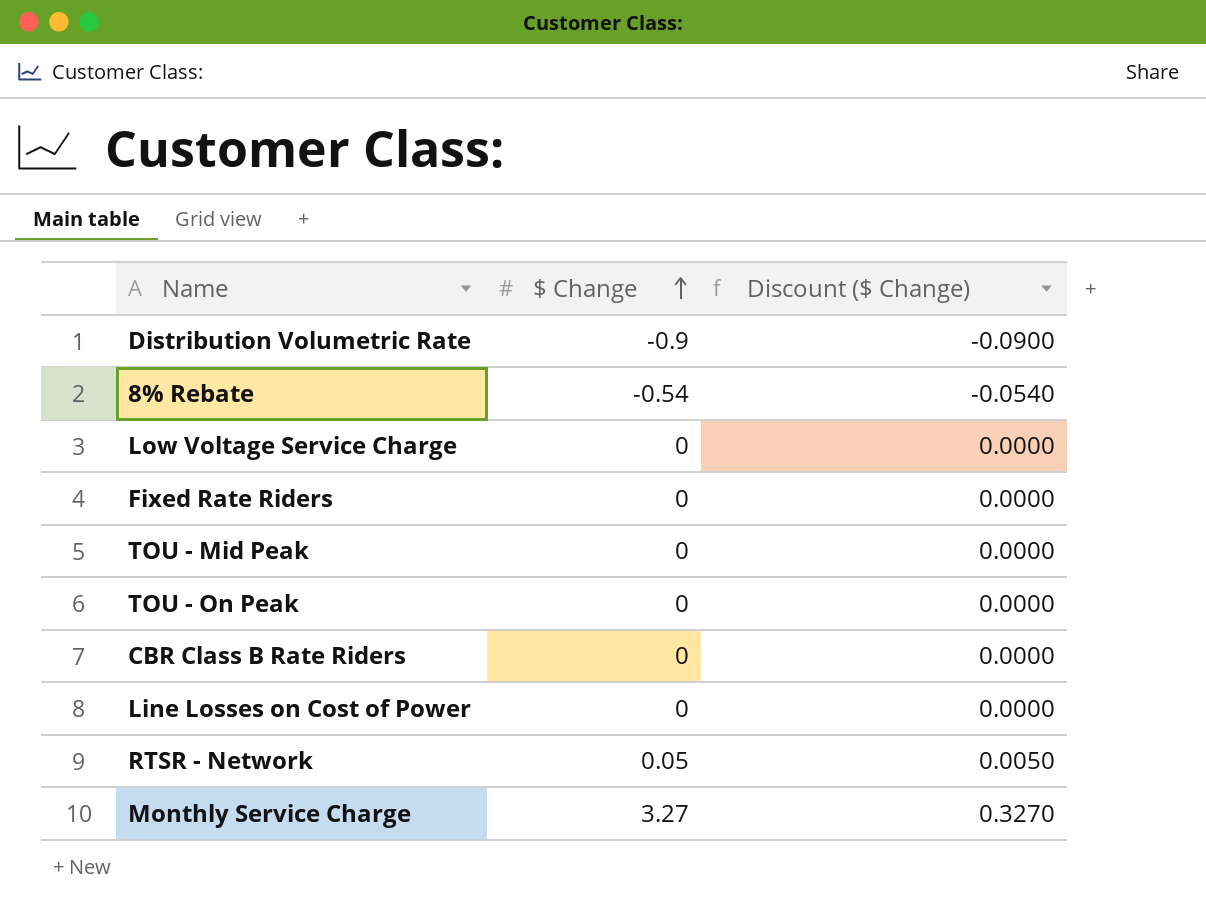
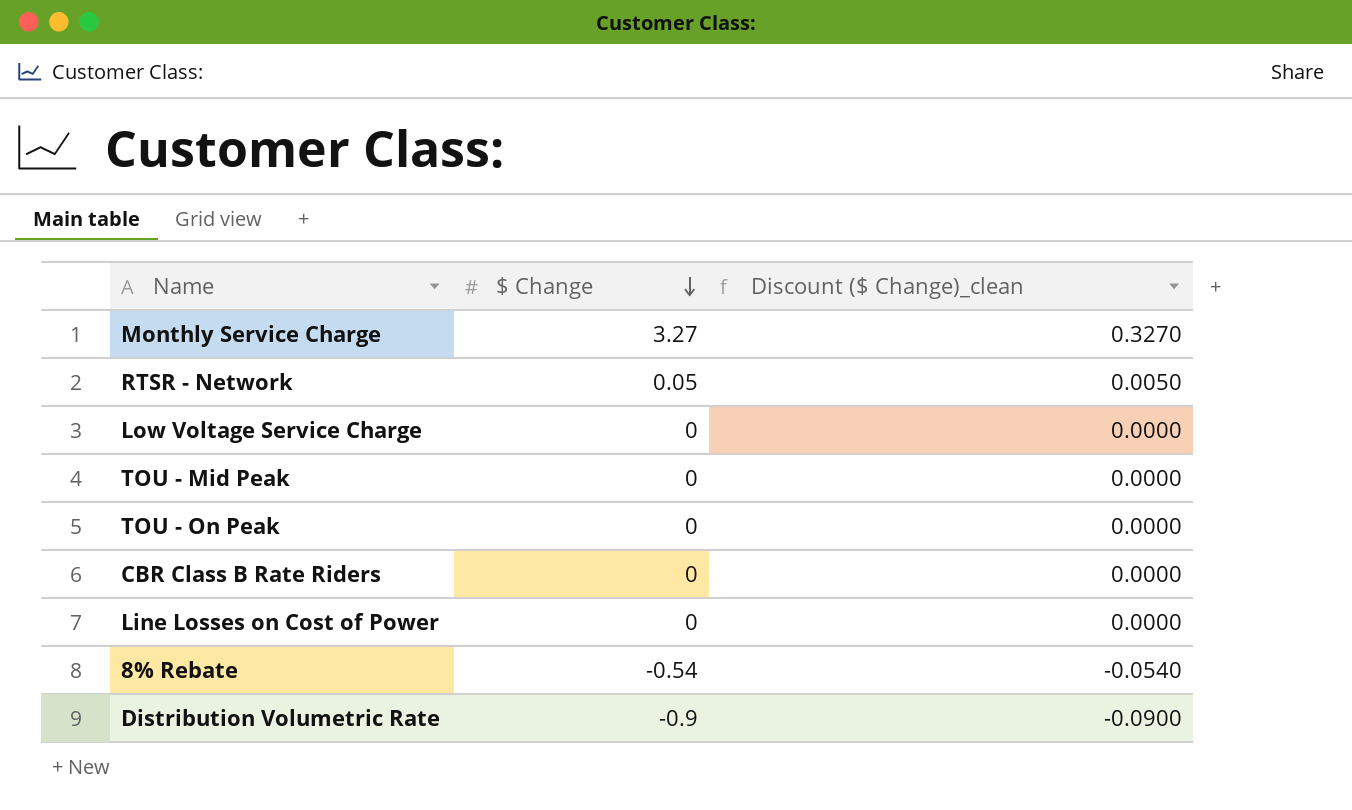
row order: $ Change ascending -> $ Change descending
column name: Discount ($ Change) -> Discount ($ Change)_clean
row Fixed Rate Riders: 0 | 0.0000 -> none

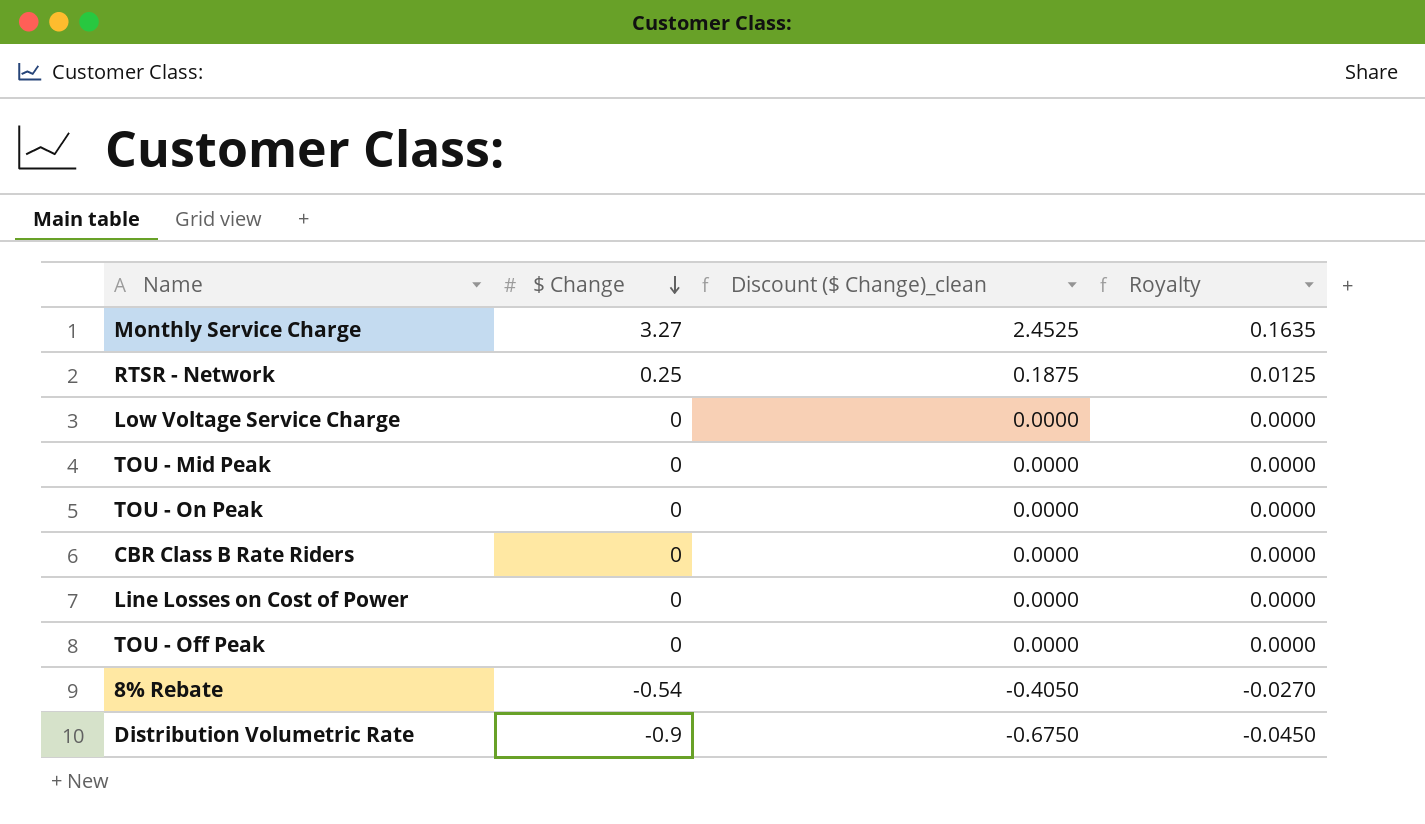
column Discount ($ Change)_clean | formula: [$ Change] * 0.1 -> [$ Change] * 0.75
column Royalty | formula: none -> [$ Change] * 0.05
RTSR - Network | $ Change: 0.05 -> 0.25
row TOU - Off Peak: none -> 0 | 0.0000 | 0.0000

